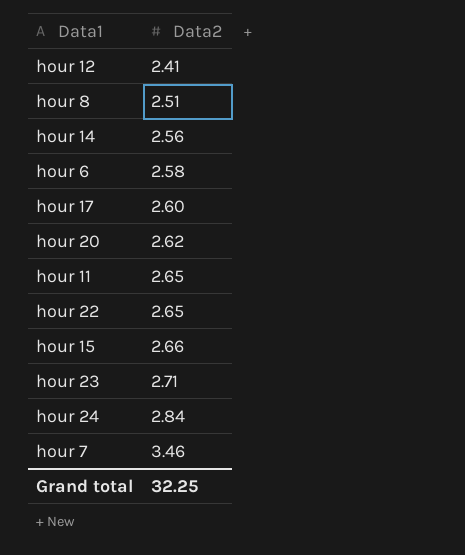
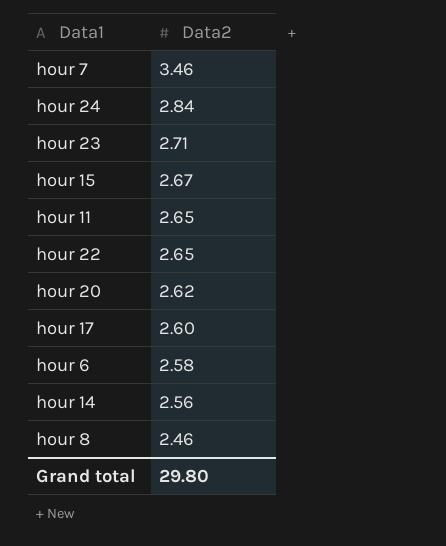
row order: Data2 ascending -> Data2 descending
row hour 12: 2.41 -> none
hour 15 | Data2: 2.66 -> 2.67
hour 8 | Data2: 2.51 -> 2.46
Grand total | Data2: 32.25 -> 29.80

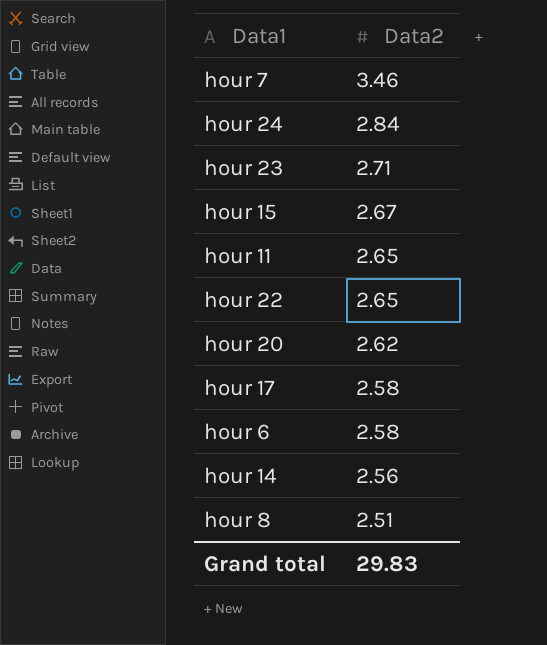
hour 17 | Data2: 2.60 -> 2.58
hour 8 | Data2: 2.46 -> 2.51
Grand total | Data2: 29.80 -> 29.83

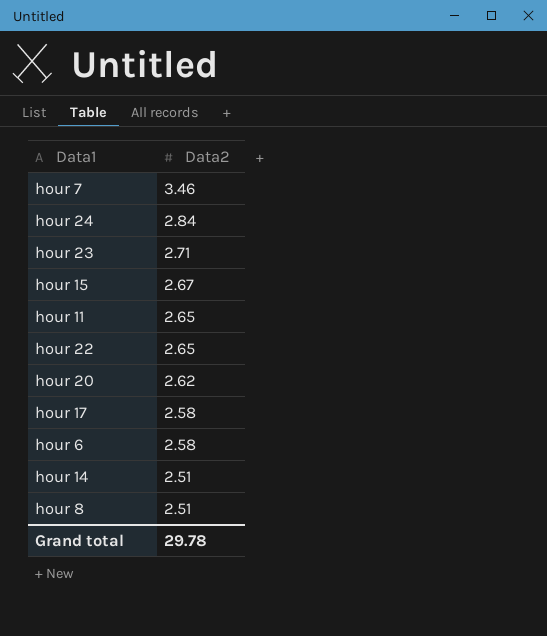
hour 14 | Data2: 2.56 -> 2.51
Grand total | Data2: 29.83 -> 29.78

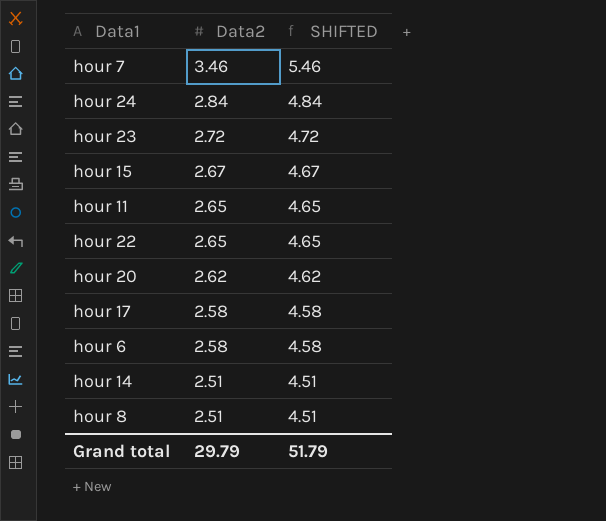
column SHIFTED | formula: none -> [Data2] + 2
hour 23 | Data2: 2.71 -> 2.72
Grand total | Data2: 29.78 -> 29.79

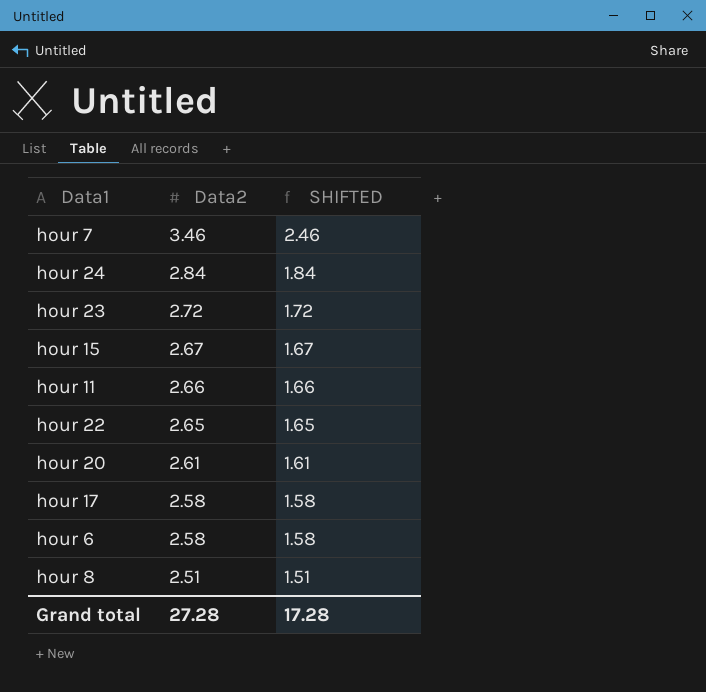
column SHIFTED | formula: [Data2] + 2 -> [Data2] - 1
row hour 14: 2.51 | 4.51 -> none
hour 11 | Data2: 2.65 -> 2.66
hour 20 | Data2: 2.62 -> 2.61
Grand total | Data2: 29.79 -> 27.28
Grand total | SHIFTED: 51.79 -> 17.28

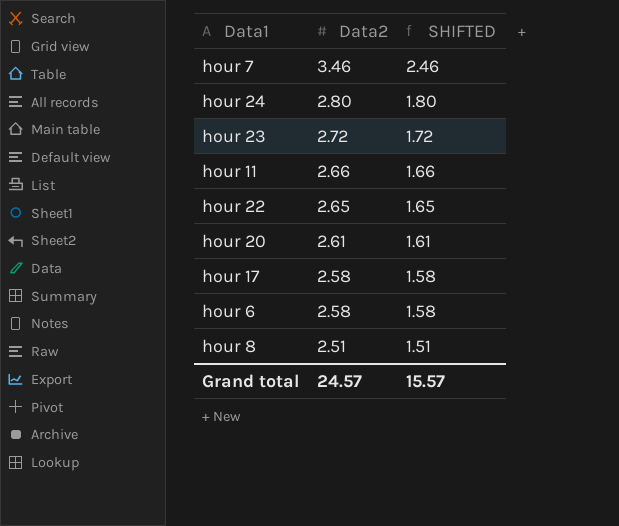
row hour 15: 2.67 | 1.67 -> none
hour 24 | Data2: 2.84 -> 2.80
hour 24 | SHIFTED: 1.84 -> 1.80
Grand total | Data2: 27.28 -> 24.57
Grand total | SHIFTED: 17.28 -> 15.57

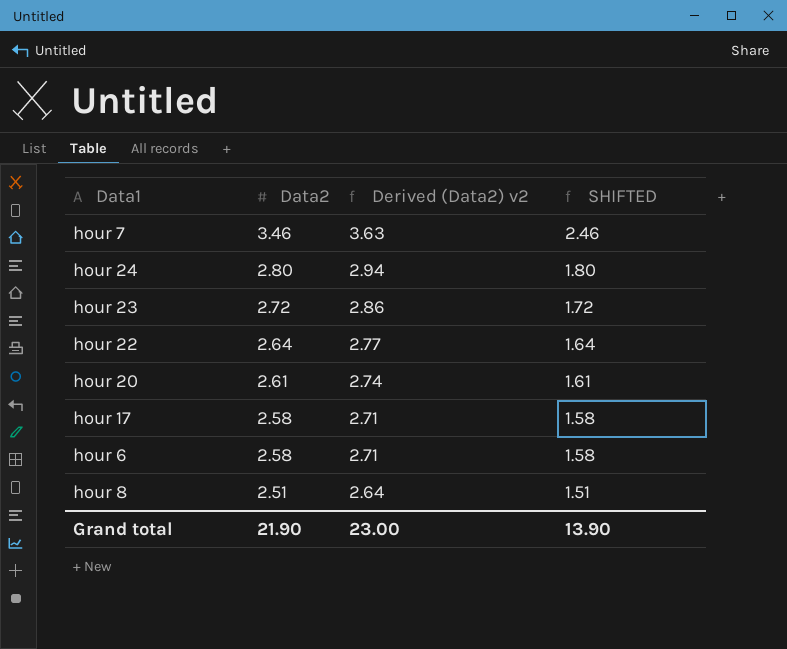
column Derived (Data2) v2 | formula: none -> [Data2] * 1.05
row hour 11: 2.66 | 1.66 -> none
hour 22 | Data2: 2.65 -> 2.64
hour 22 | SHIFTED: 1.65 -> 1.64
Grand total | Data2: 24.57 -> 21.90
Grand total | SHIFTED: 15.57 -> 13.90

